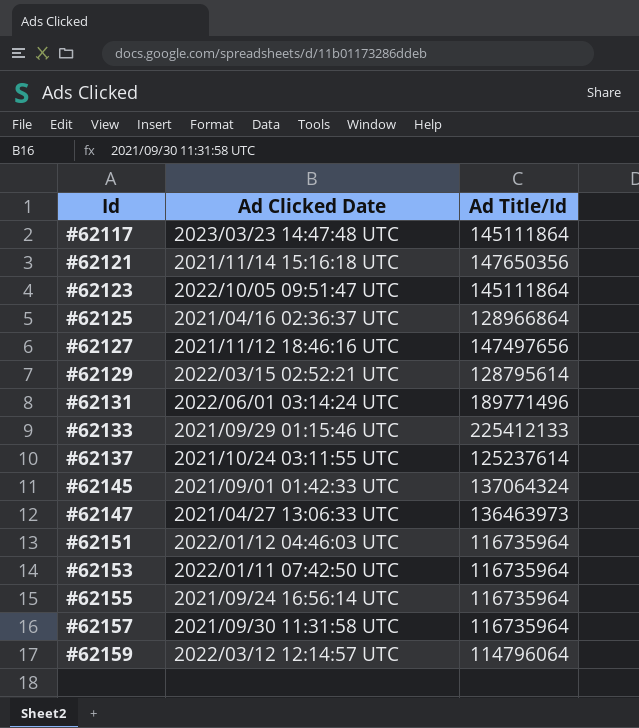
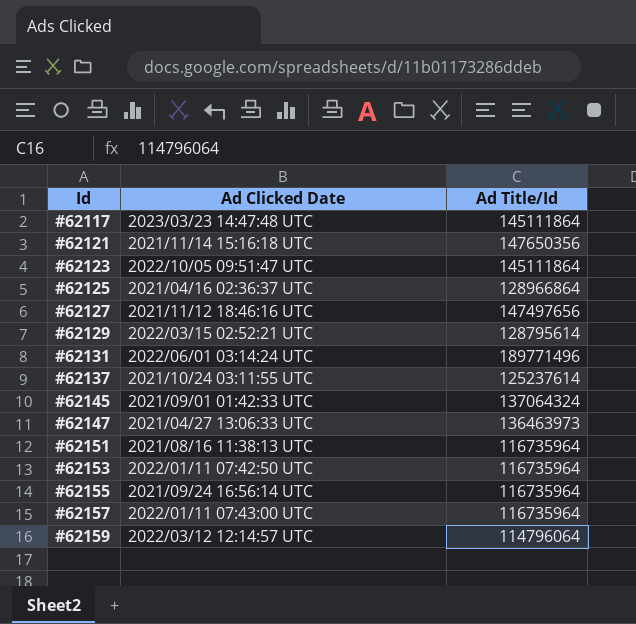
row #62133: 2021/09/29 01:15:46 UTC | 225412133 -> none
#62151 | Ad Clicked Date: 2022/01/12 04:46:03 UTC -> 2021/08/16 11:38:13 UTC
#62157 | Ad Clicked Date: 2021/09/30 11:31:58 UTC -> 2022/01/11 07:43:00 UTC

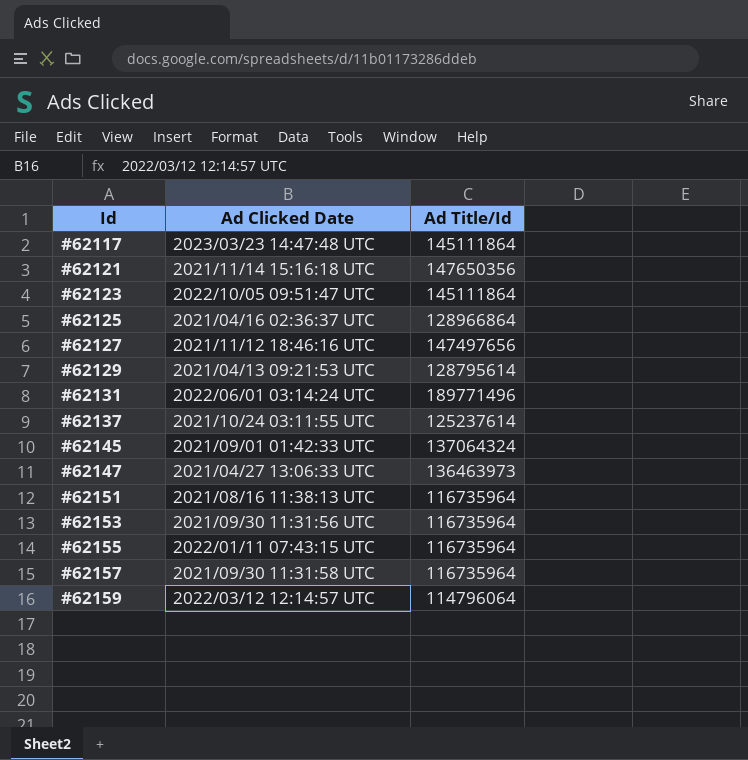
#62129 | Ad Clicked Date: 2022/03/15 02:52:21 UTC -> 2021/04/13 09:21:53 UTC
#62153 | Ad Clicked Date: 2022/01/11 07:42:50 UTC -> 2021/09/30 11:31:56 UTC
#62155 | Ad Clicked Date: 2021/09/24 16:56:14 UTC -> 2022/01/11 07:43:15 UTC
#62157 | Ad Clicked Date: 2022/01/11 07:43:00 UTC -> 2021/09/30 11:31:58 UTC

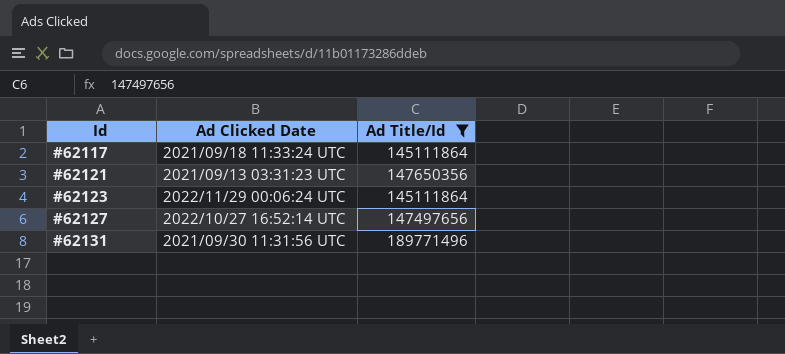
filter: none -> Ad Title/Id >= 145111864
#62117 | Ad Clicked Date: 2023/03/23 14:47:48 UTC -> 2021/09/18 11:33:24 UTC
#62121 | Ad Clicked Date: 2021/11/14 15:16:18 UTC -> 2021/09/13 03:31:23 UTC
#62123 | Ad Clicked Date: 2022/10/05 09:51:47 UTC -> 2022/11/29 00:06:24 UTC
#62127 | Ad Clicked Date: 2021/11/12 18:46:16 UTC -> 2022/10/27 16:52:14 UTC
#62131 | Ad Clicked Date: 2022/06/01 03:14:24 UTC -> 2021/09/30 11:31:56 UTC

